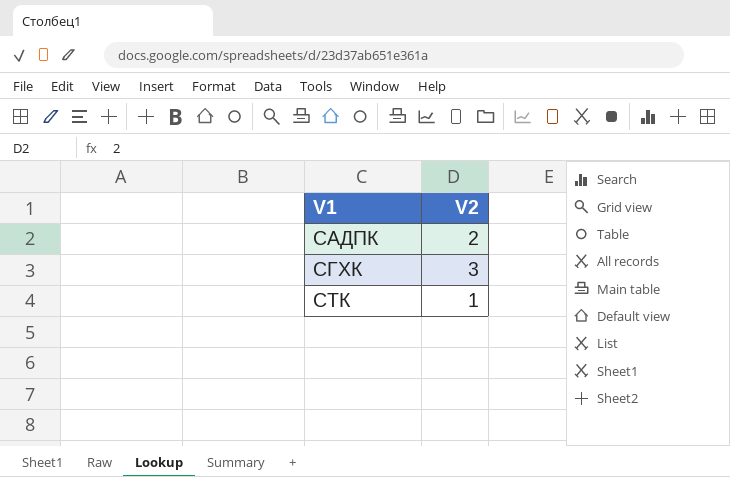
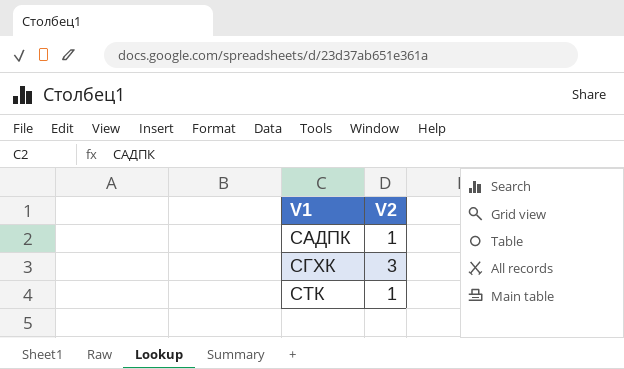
САДПК | V2: 2 -> 1

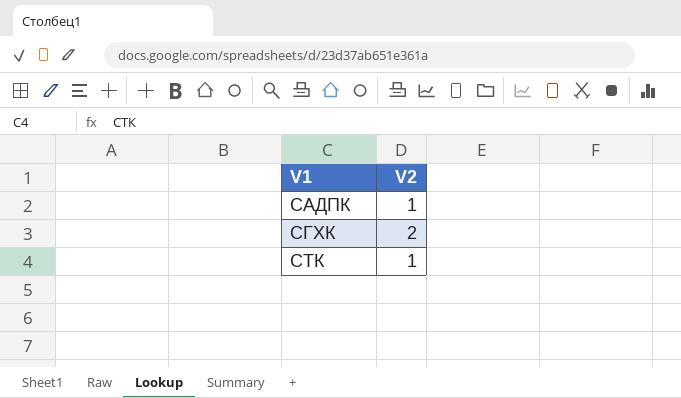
СГХК | V2: 3 -> 2

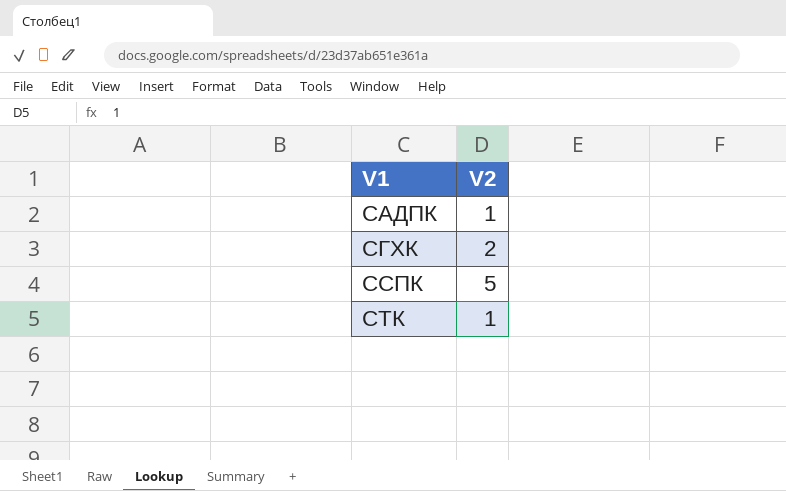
row ССПК: none -> 5

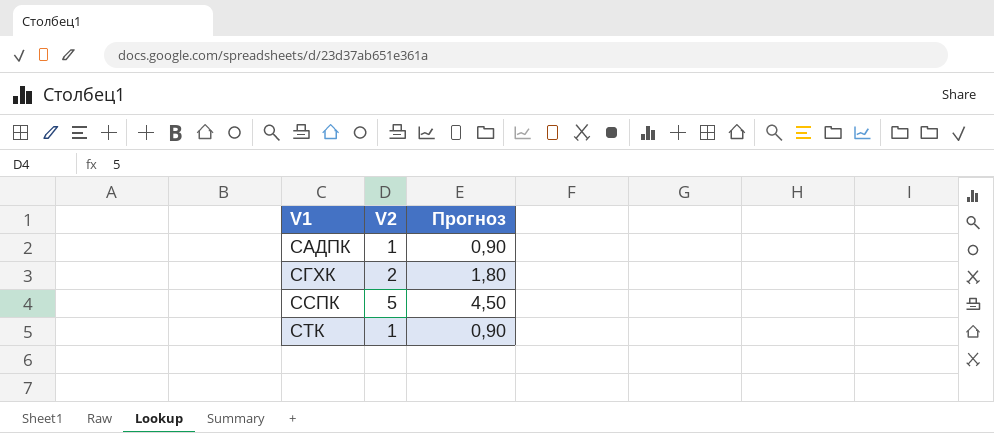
column Прогноз | formula: none -> [V2] * 0,9

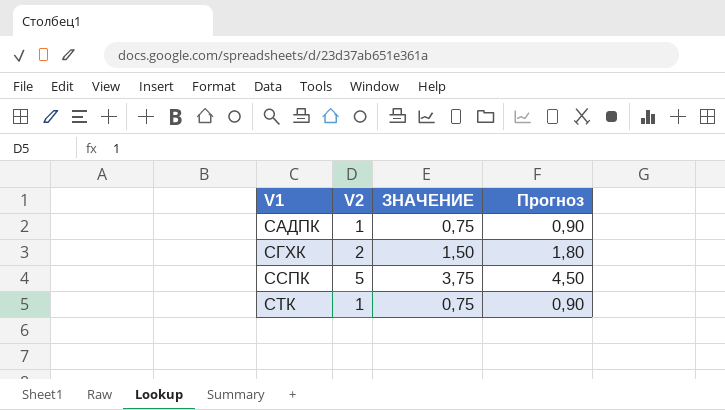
column ЗНАЧЕНИЕ | formula: none -> [V2] * 0,75

